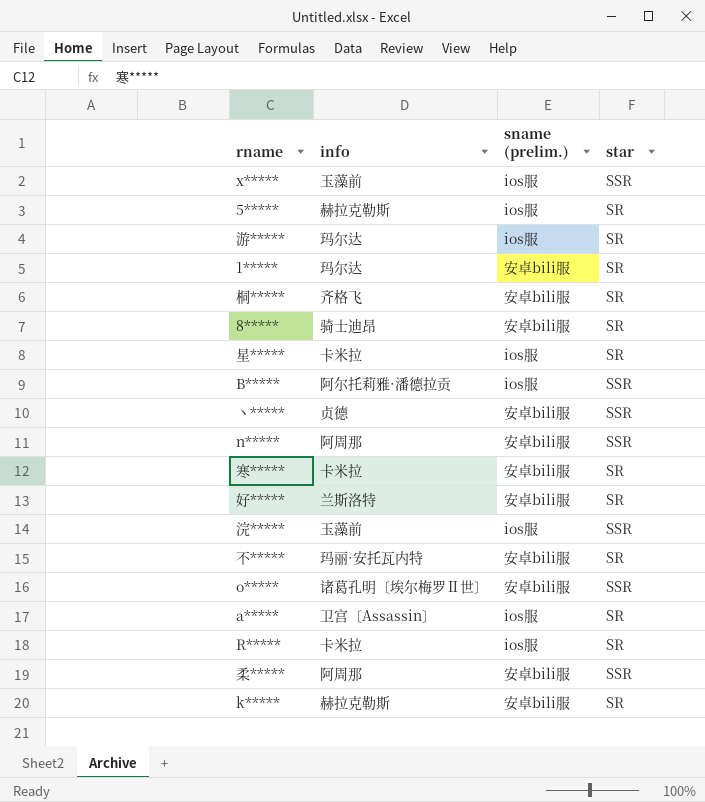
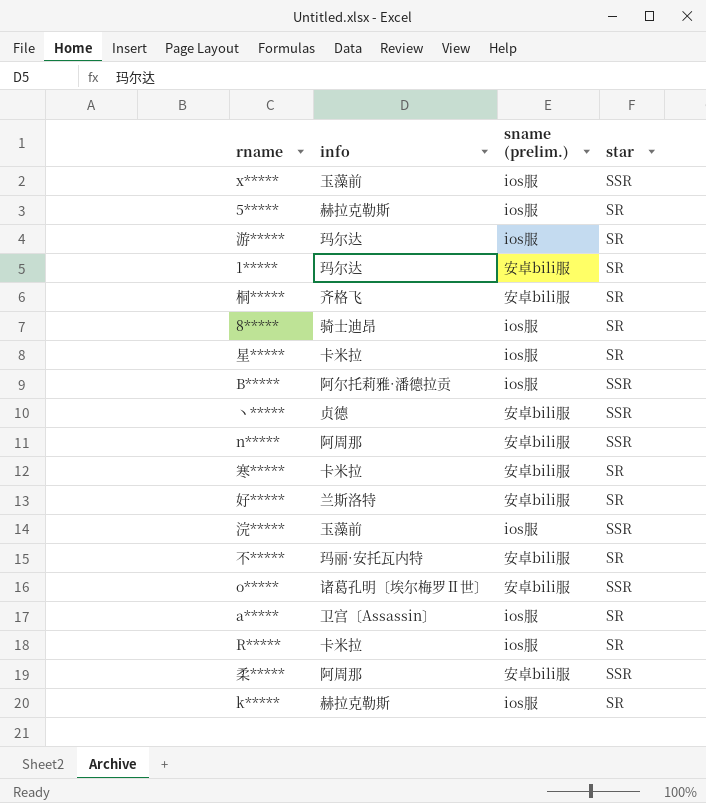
8***** | sname (prelim.): 安卓bili服 -> ios服
k***** | sname (prelim.): 安卓bili服 -> ios服

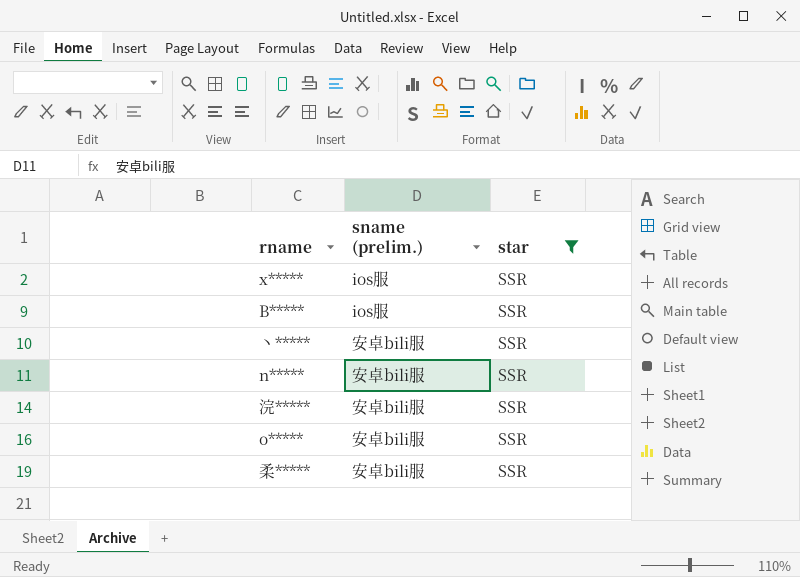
filter: none -> star = SSR
column info | position: 2 -> none
浣***** | sname (prelim.): ios服 -> 安卓bili服

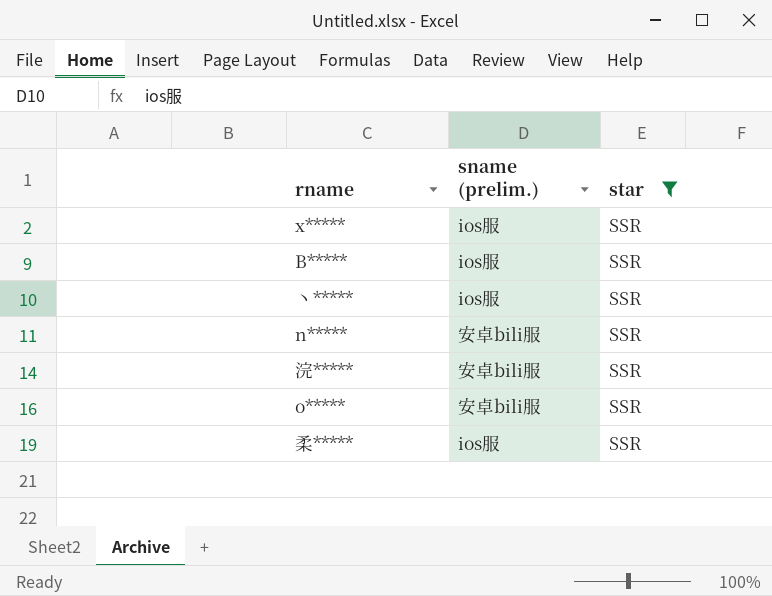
丶***** | sname (prelim.): 安卓bili服 -> ios服
柔***** | sname (prelim.): 安卓bili服 -> ios服

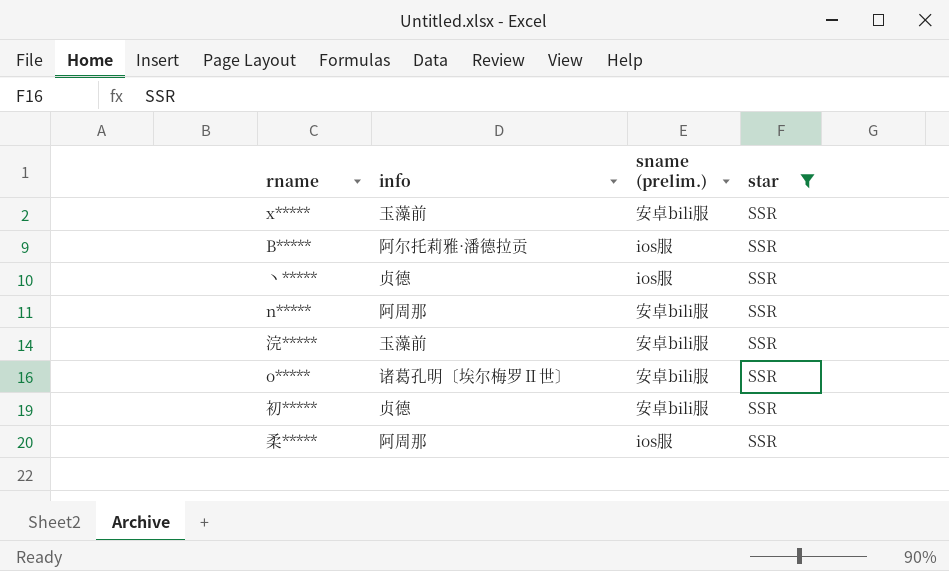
column info | position: none -> 2
x***** | sname (prelim.): ios服 -> 安卓bili服
row 初*****: none -> 贞德 | 安卓bili服 | SSR

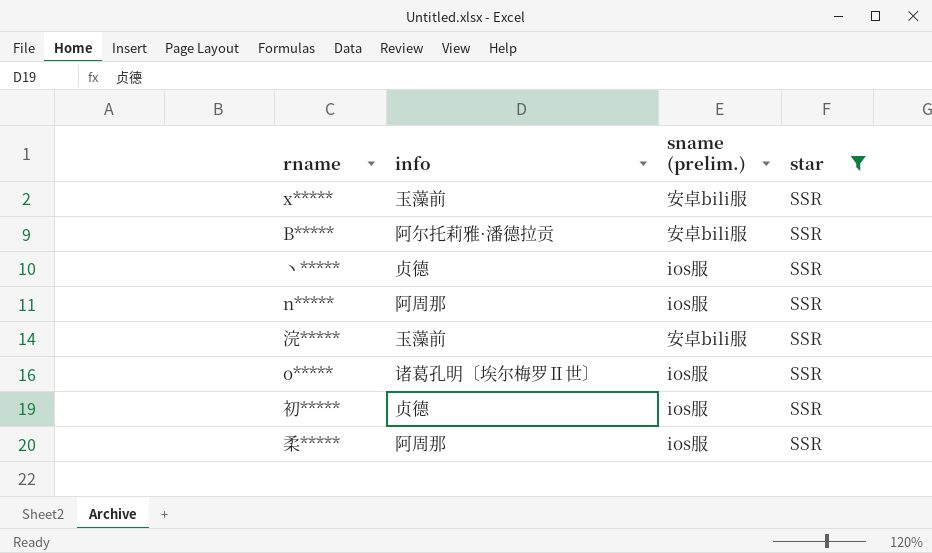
B***** | sname (prelim.): ios服 -> 安卓bili服
n***** | sname (prelim.): 安卓bili服 -> ios服
o***** | sname (prelim.): 安卓bili服 -> ios服
初***** | sname (prelim.): 安卓bili服 -> ios服

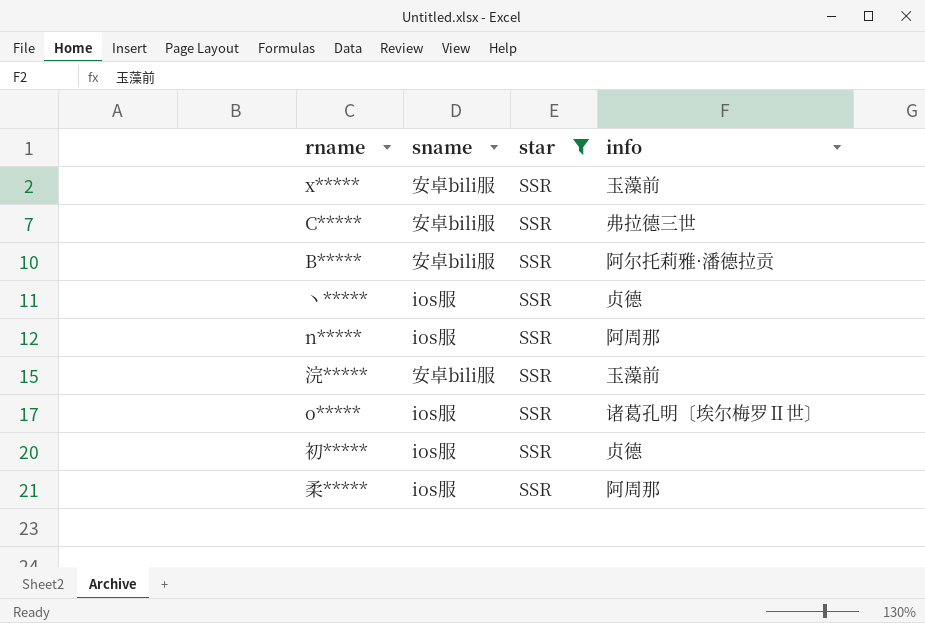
column name: sname (prelim.) -> sname
column info | position: 2 -> 4
row C*****: none -> 安卓bili服 | SSR | 弗拉德三世

